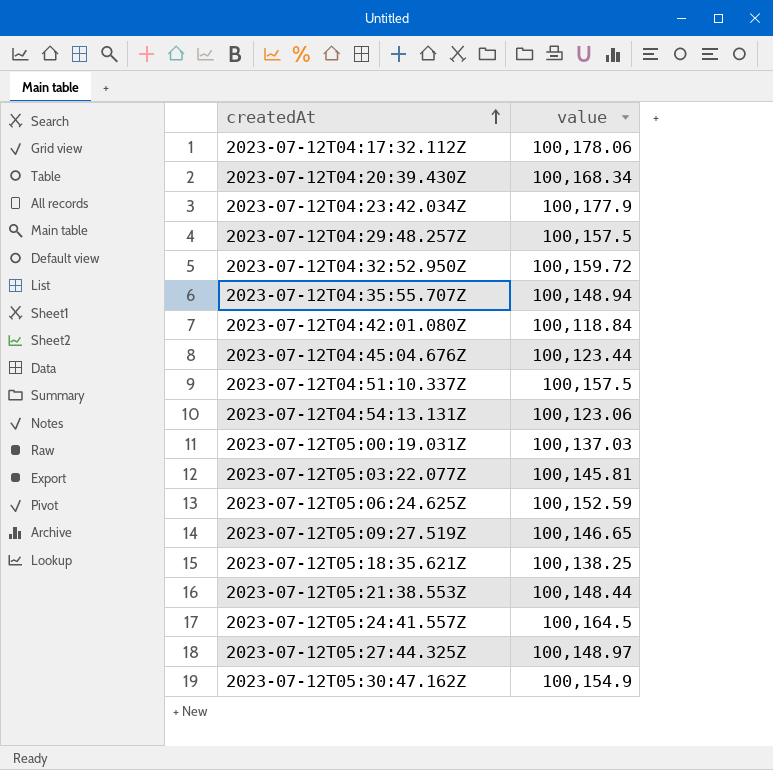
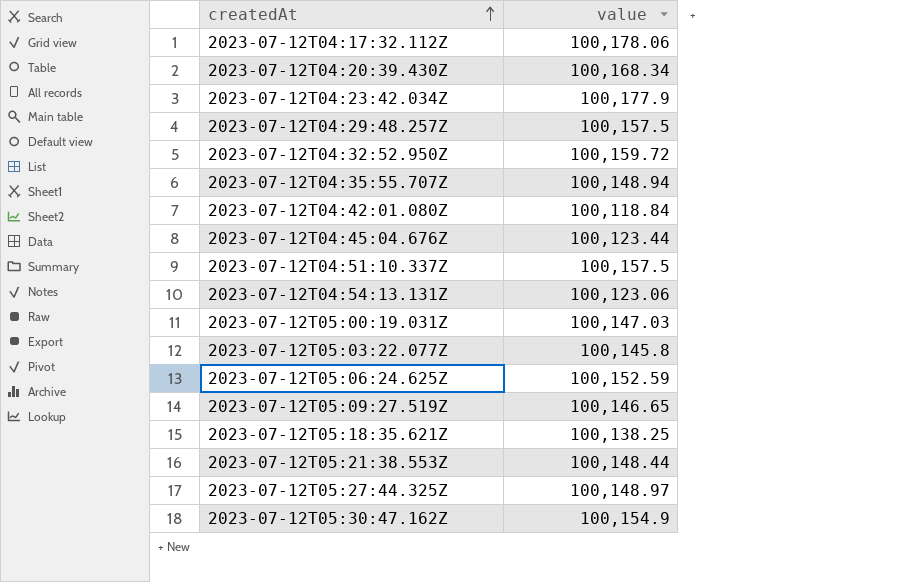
row 2023-07-12T05:24:41.557Z: 100,164.5 -> none
2023-07-12T05:00:19.031Z | value: 100,137.03 -> 100,147.03
2023-07-12T05:03:22.077Z | value: 100,145.81 -> 100,145.8

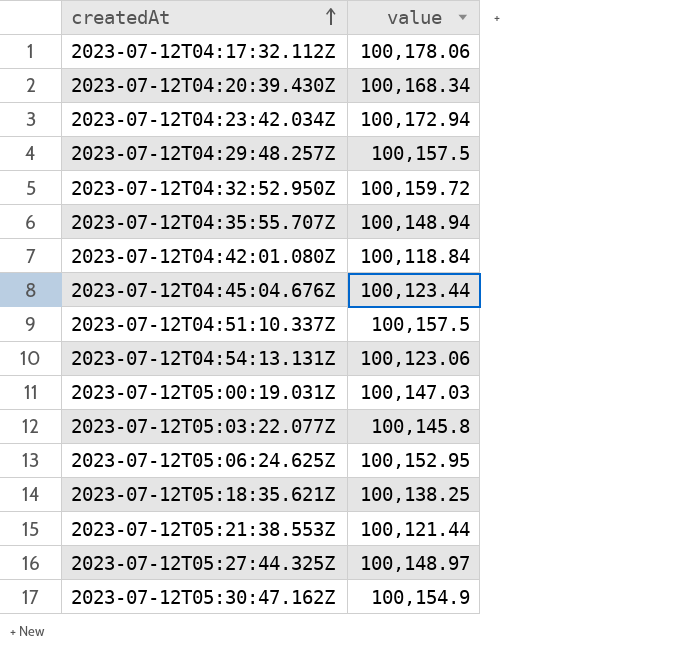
row 2023-07-12T05:09:27.519Z: 100,146.65 -> none
2023-07-12T04:23:42.034Z | value: 100,177.9 -> 100,172.94
2023-07-12T05:06:24.625Z | value: 100,152.59 -> 100,152.95
2023-07-12T05:21:38.553Z | value: 100,148.44 -> 100,121.44

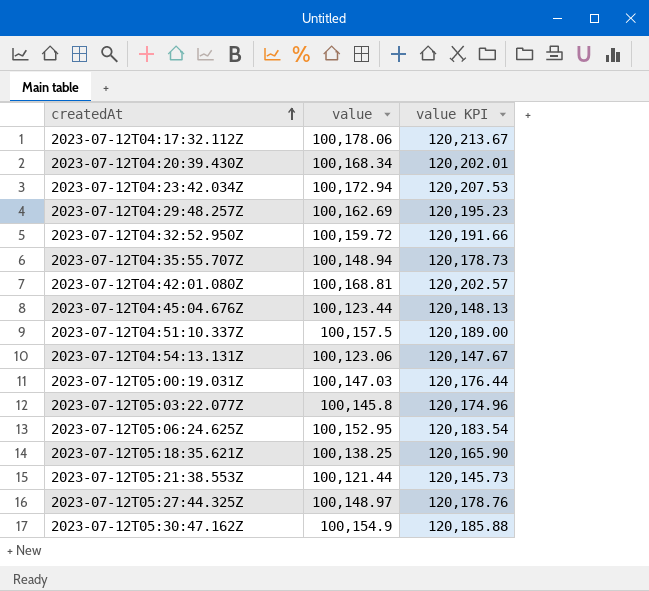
column value KPI | formula: none -> [value] * 1.2
2023-07-12T04:29:48.257Z | value: 100,157.5 -> 100,162.69
2023-07-12T04:42:01.080Z | value: 100,118.84 -> 100,168.81

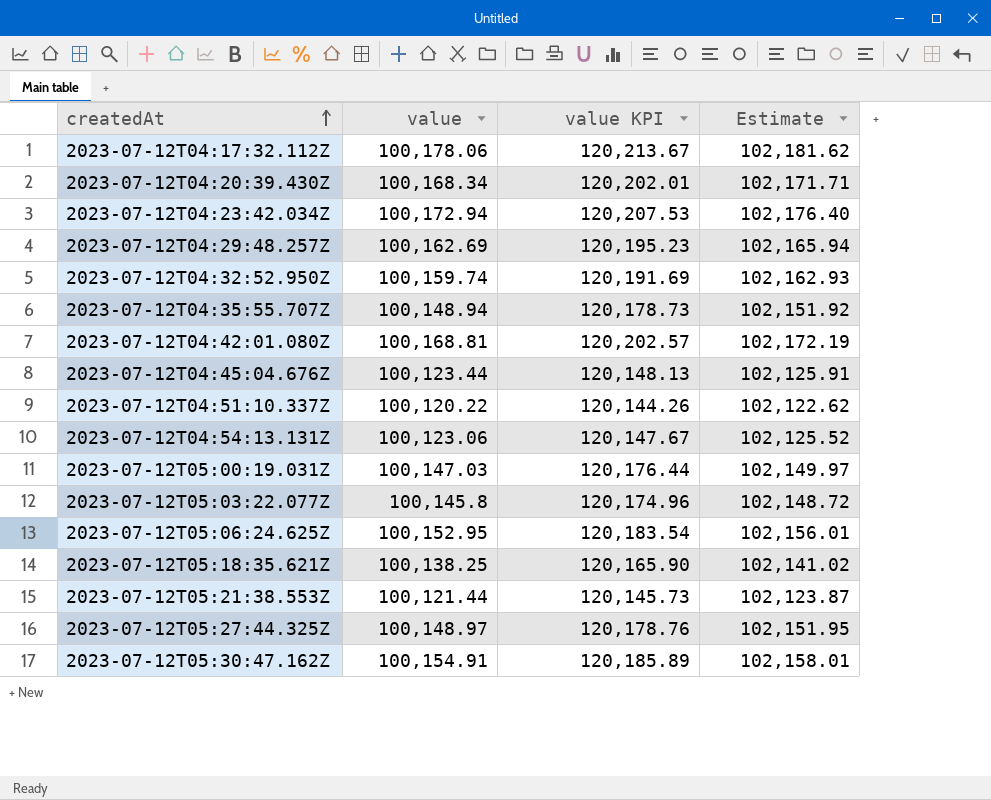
column Estimate | formula: none -> [value] * 1.02
2023-07-12T04:32:52.950Z | value: 100,159.72 -> 100,159.74
2023-07-12T04:32:52.950Z | value KPI: 120,191.66 -> 120,191.69
2023-07-12T04:51:10.337Z | value: 100,157.5 -> 100,120.22
2023-07-12T04:51:10.337Z | value KPI: 120,189.00 -> 120,144.26
2023-07-12T05:30:47.162Z | value: 100,154.9 -> 100,154.91
2023-07-12T05:30:47.162Z | value KPI: 120,185.88 -> 120,185.89

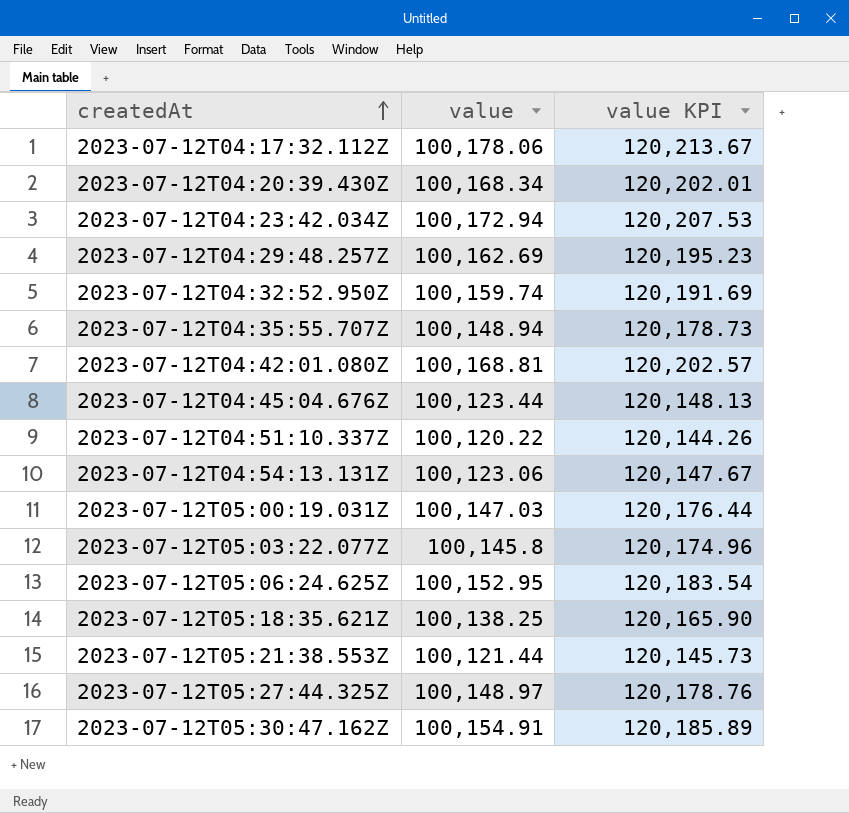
column Estimate | formula: [value] * 1.02 -> none

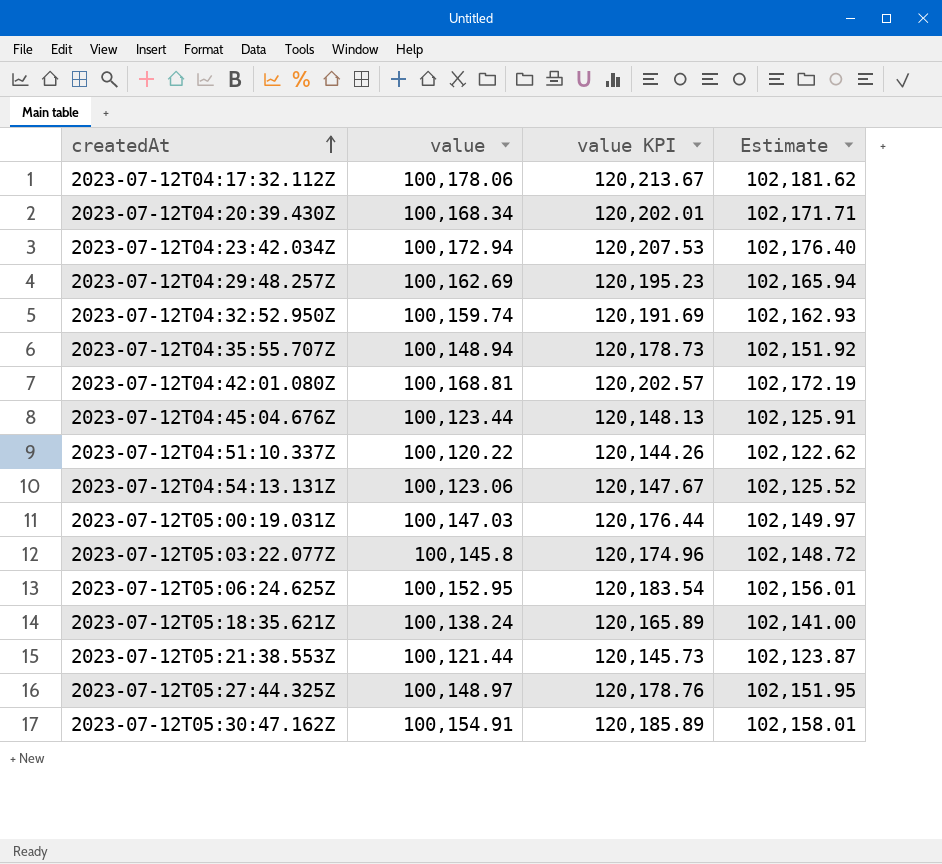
column Estimate | formula: none -> [value] * 1.02
2023-07-12T05:18:35.621Z | value: 100,138.25 -> 100,138.24
2023-07-12T05:18:35.621Z | value KPI: 120,165.90 -> 120,165.89

